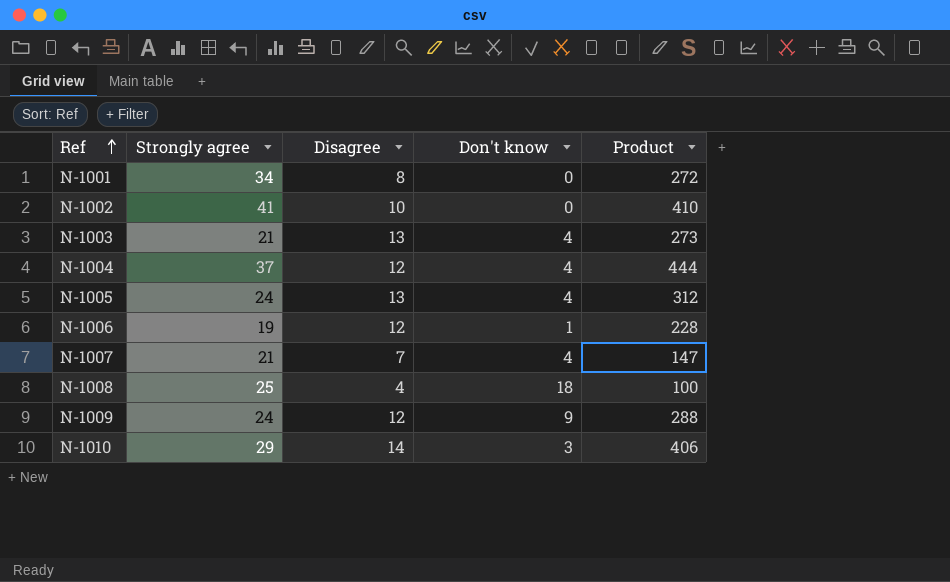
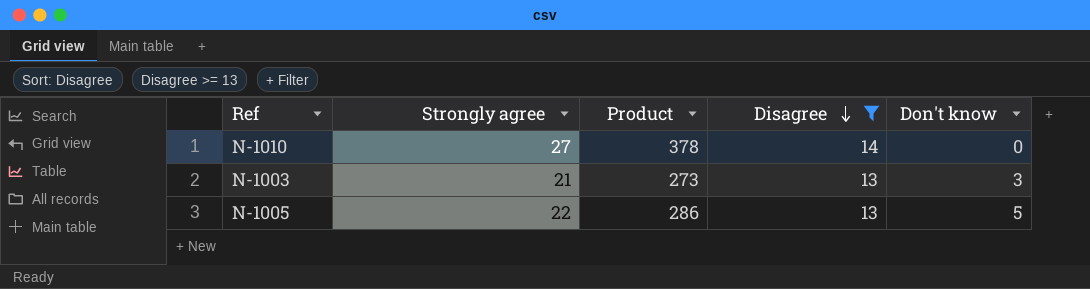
filter: none -> Disagree >= 13
row order: Ref ascending -> Disagree descending
column Product | position: 5 -> 3
N-1010 | Strongly agree: 29 -> 27
N-1010 | Product: 406 -> 378
N-1010 | Don't know: 3 -> 0
N-1003 | Don't know: 4 -> 3
N-1005 | Strongly agree: 24 -> 22
N-1005 | Product: 312 -> 286
N-1005 | Don't know: 4 -> 5

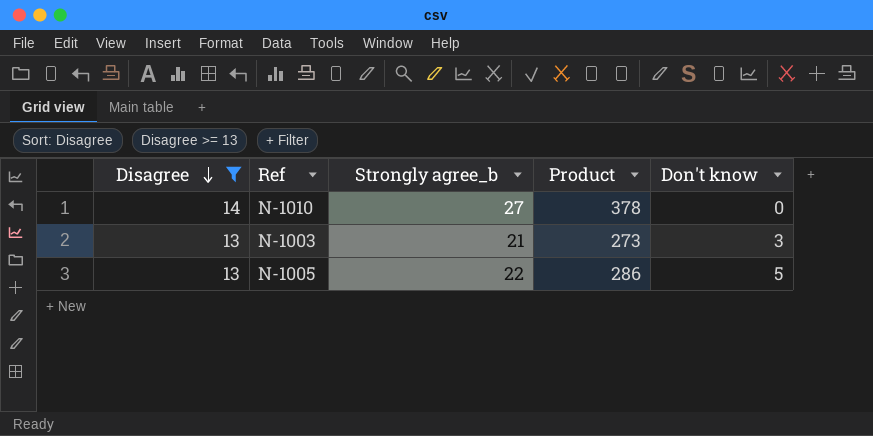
column Disagree | position: 4 -> 1
column name: Strongly agree -> Strongly agree_b

